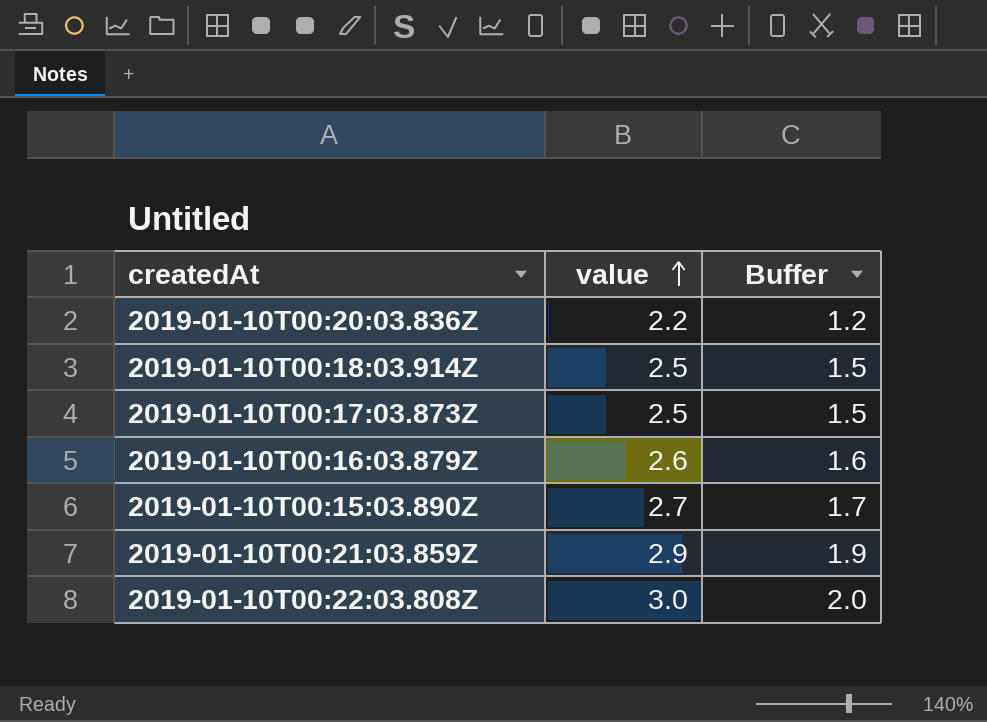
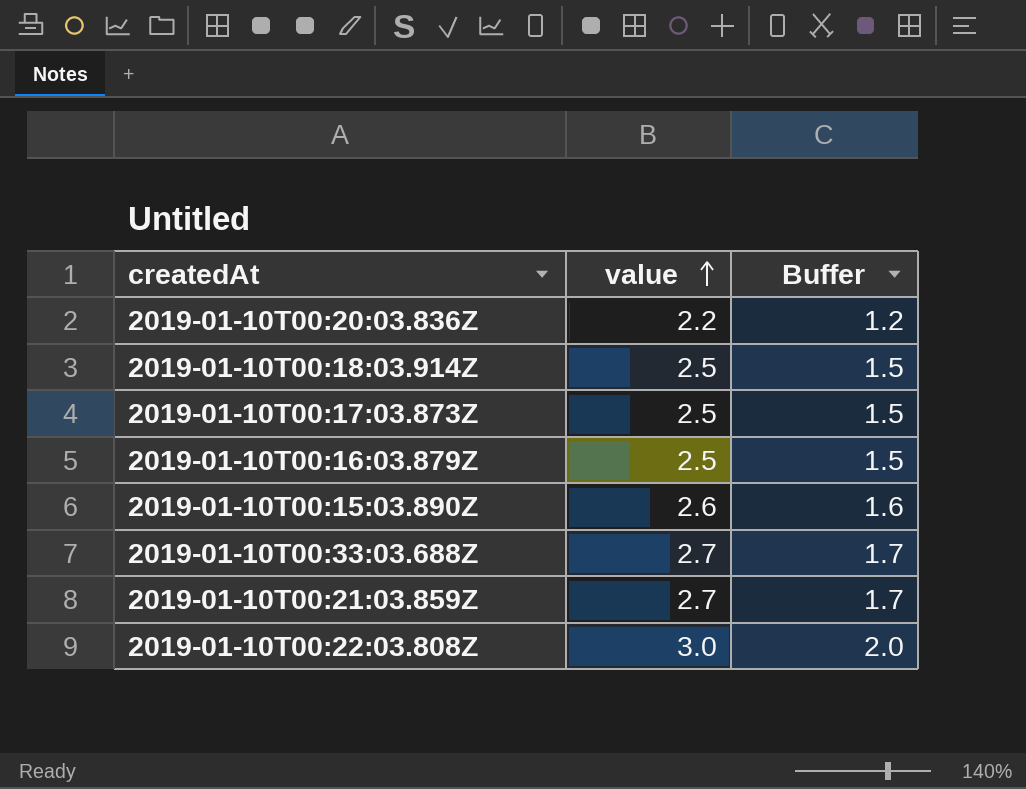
2019-01-10T00:16:03.879Z | value: 2.6 -> 2.5
2019-01-10T00:16:03.879Z | Buffer: 1.6 -> 1.5
2019-01-10T00:15:03.890Z | value: 2.7 -> 2.6
2019-01-10T00:15:03.890Z | Buffer: 1.7 -> 1.6
row 2019-01-10T00:33:03.688Z: none -> 2.7 | 1.7
2019-01-10T00:21:03.859Z | value: 2.9 -> 2.7
2019-01-10T00:21:03.859Z | Buffer: 1.9 -> 1.7

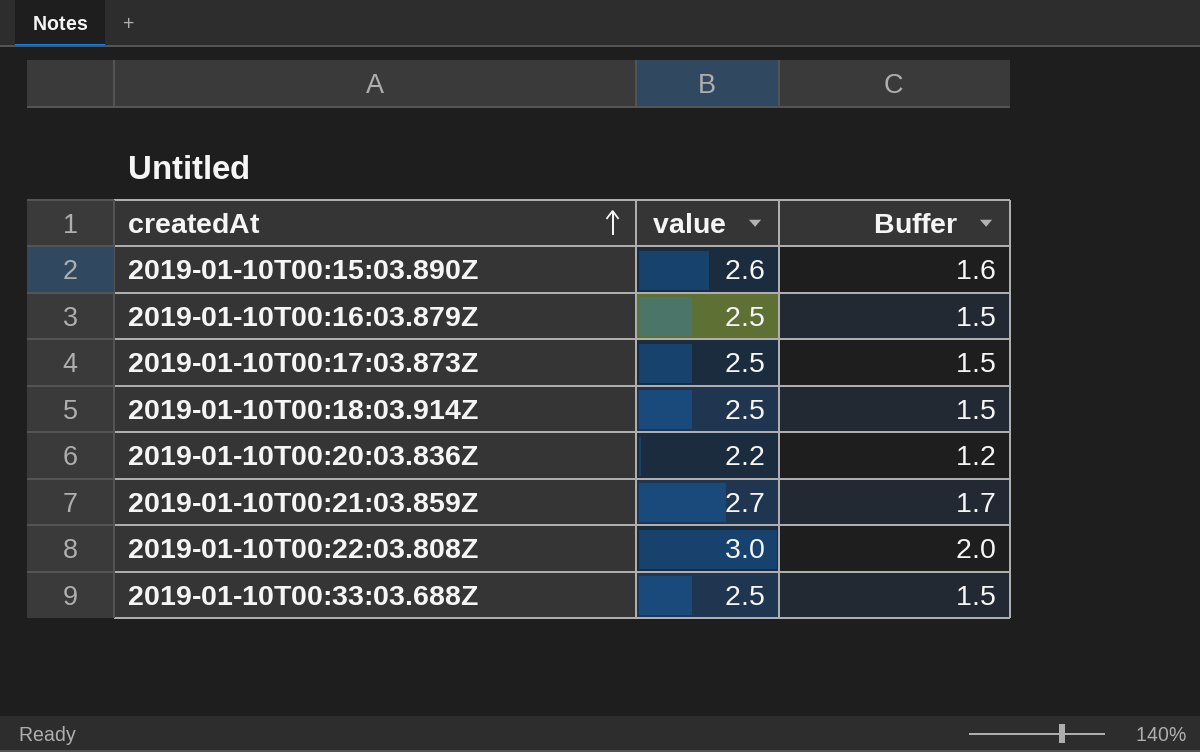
row order: value ascending -> createdAt ascending
2019-01-10T00:33:03.688Z | value: 2.7 -> 2.5
2019-01-10T00:33:03.688Z | Buffer: 1.7 -> 1.5

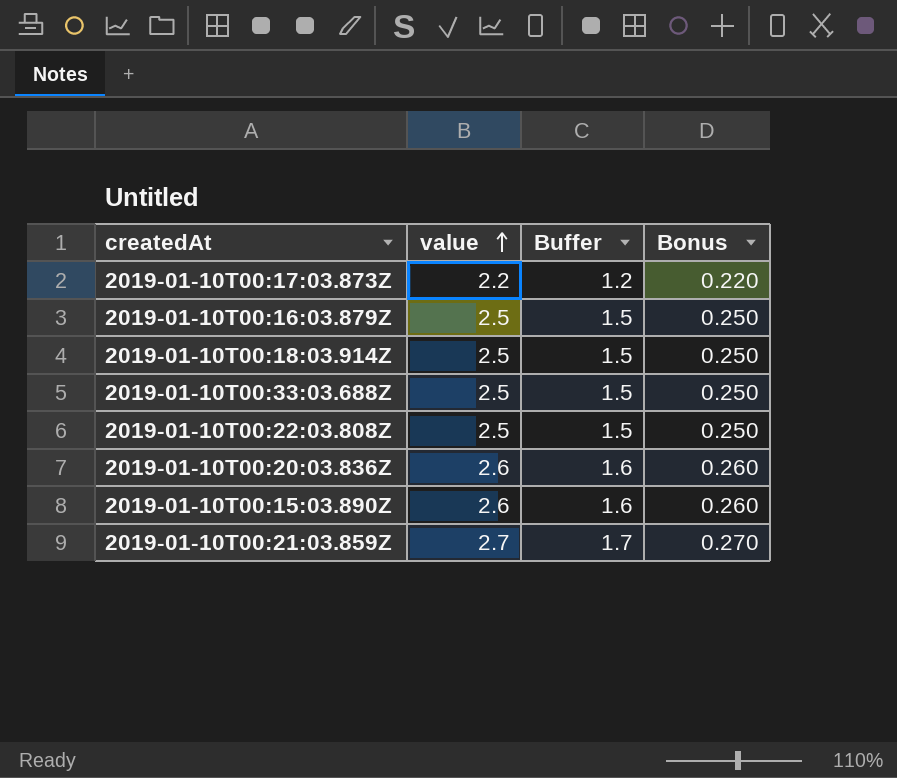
row order: createdAt ascending -> value ascending
column Bonus | formula: none -> [value] * 0.1
2019-01-10T00:17:03.873Z | value: 2.5 -> 2.2
2019-01-10T00:17:03.873Z | Buffer: 1.5 -> 1.2
2019-01-10T00:22:03.808Z | value: 3.0 -> 2.5
2019-01-10T00:22:03.808Z | Buffer: 2.0 -> 1.5
2019-01-10T00:20:03.836Z | value: 2.2 -> 2.6
2019-01-10T00:20:03.836Z | Buffer: 1.2 -> 1.6

